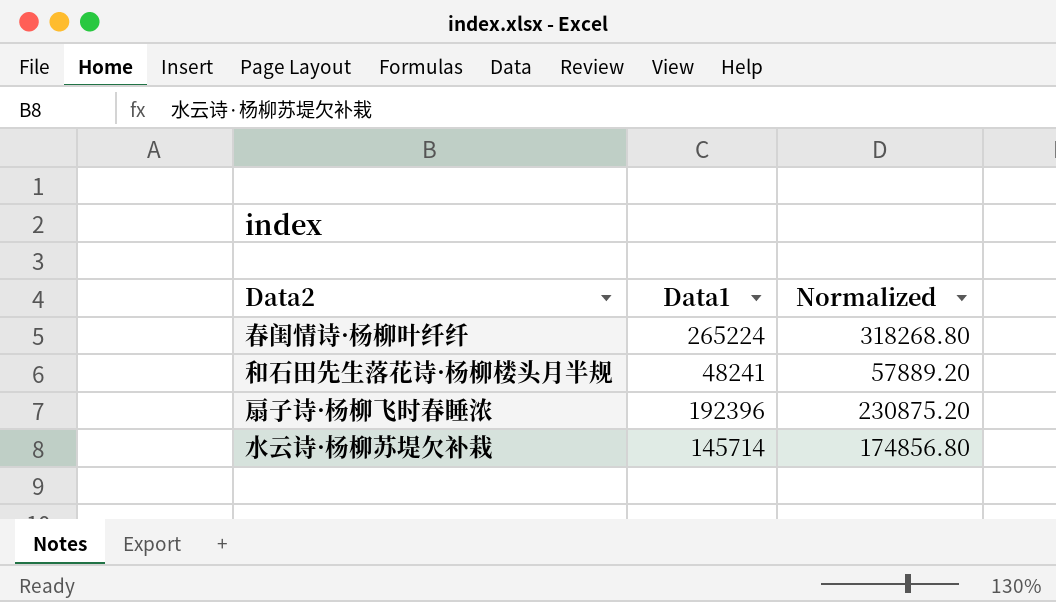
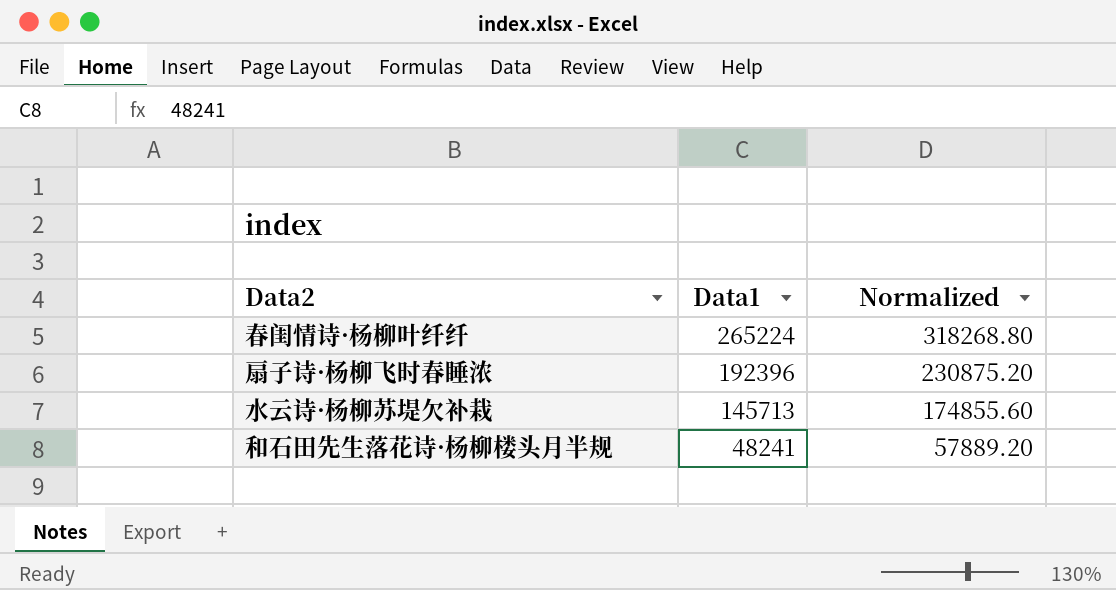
row order: none -> Data1 descending
水云诗·杨柳苏堤欠补栽 | Data1: 145714 -> 145713
水云诗·杨柳苏堤欠补栽 | Normalized: 174856.80 -> 174855.60

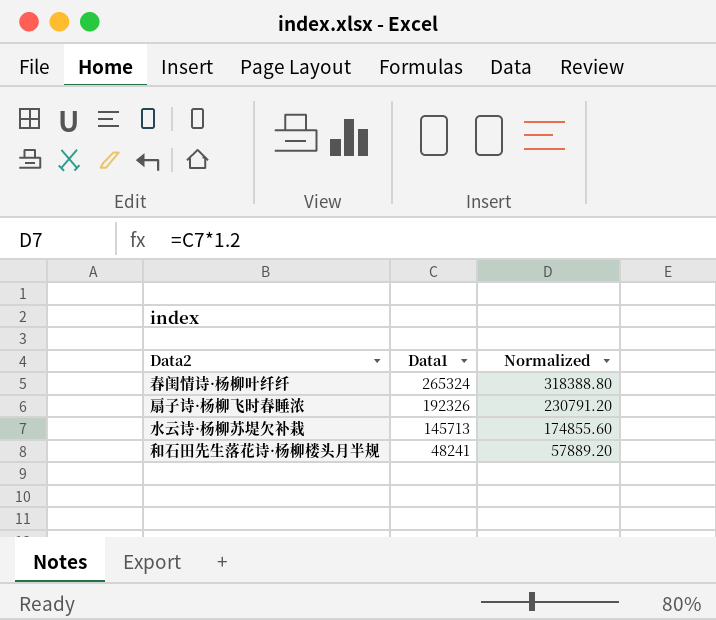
春闺情诗·杨柳叶纤纤 | Data1: 265224 -> 265324
春闺情诗·杨柳叶纤纤 | Normalized: 318268.80 -> 318388.80
扇子诗·杨柳飞时春睡浓 | Data1: 192396 -> 192326
扇子诗·杨柳飞时春睡浓 | Normalized: 230875.20 -> 230791.20

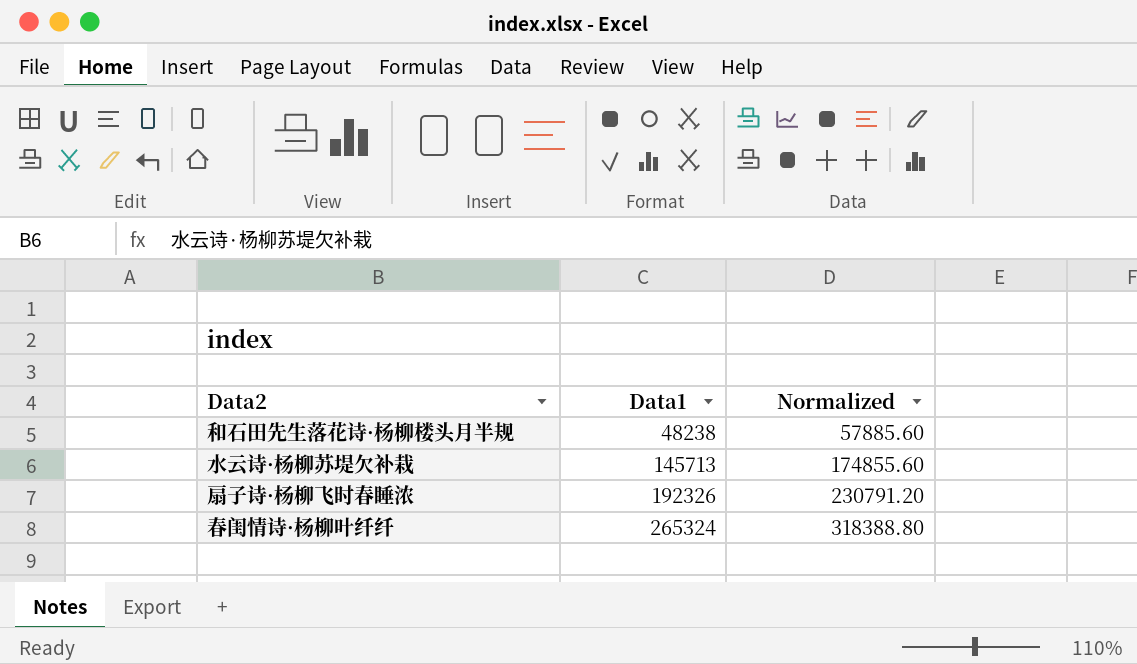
row order: Data1 descending -> Data1 ascending
和石田先生落花诗·杨柳楼头月半规 | Data1: 48241 -> 48238
和石田先生落花诗·杨柳楼头月半规 | Normalized: 57889.20 -> 57885.60

